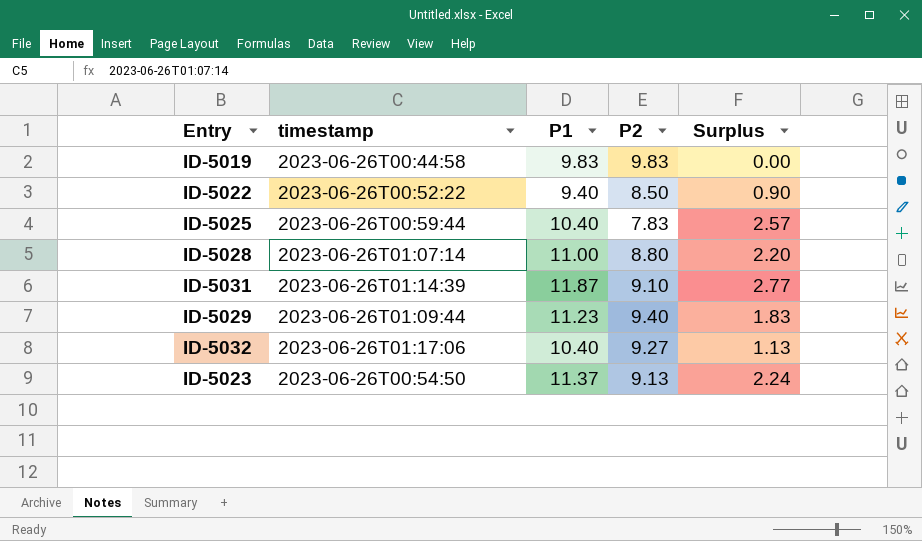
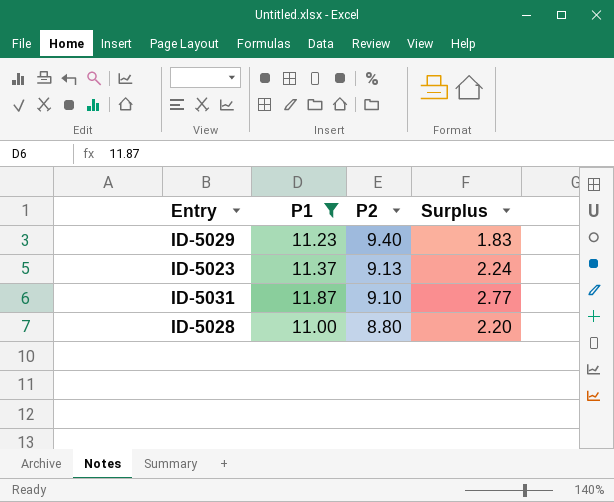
filter: none -> P1 >= 11.00
row order: none -> P2 descending
column timestamp | position: 2 -> none

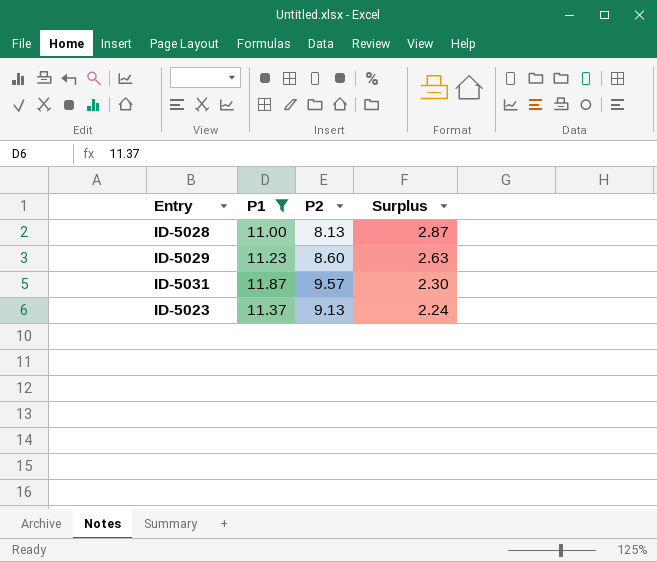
row order: P2 descending -> Surplus descending
ID-5028 | P2: 8.80 -> 8.13
ID-5028 | Surplus: 2.20 -> 2.87
ID-5029 | P2: 9.40 -> 8.60
ID-5029 | Surplus: 1.83 -> 2.63
ID-5031 | P2: 9.10 -> 9.57
ID-5031 | Surplus: 2.77 -> 2.30

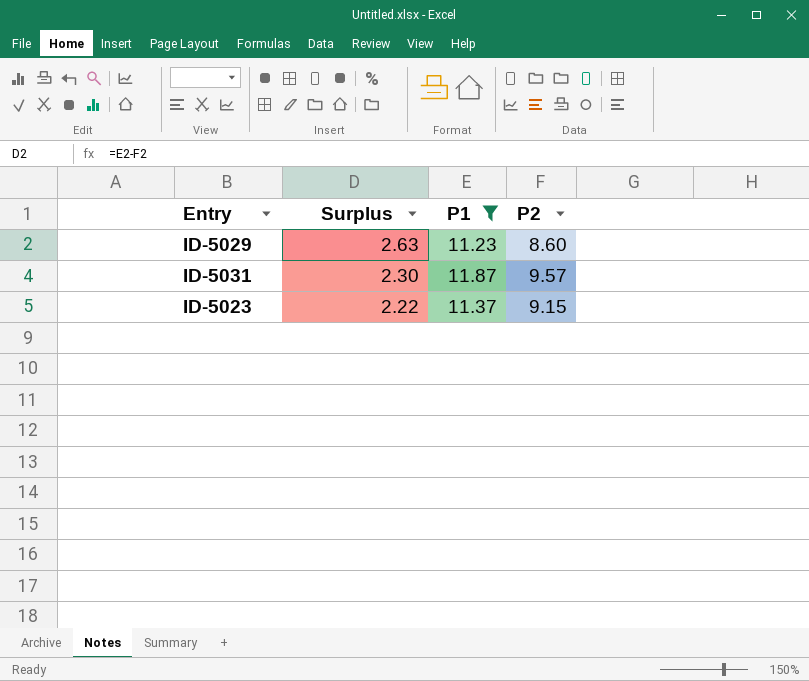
column Surplus | position: 4 -> 2
row ID-5028: 11.00 | 8.13 | 2.87 -> none
ID-5023 | Surplus: 2.24 -> 2.22
ID-5023 | P2: 9.13 -> 9.15

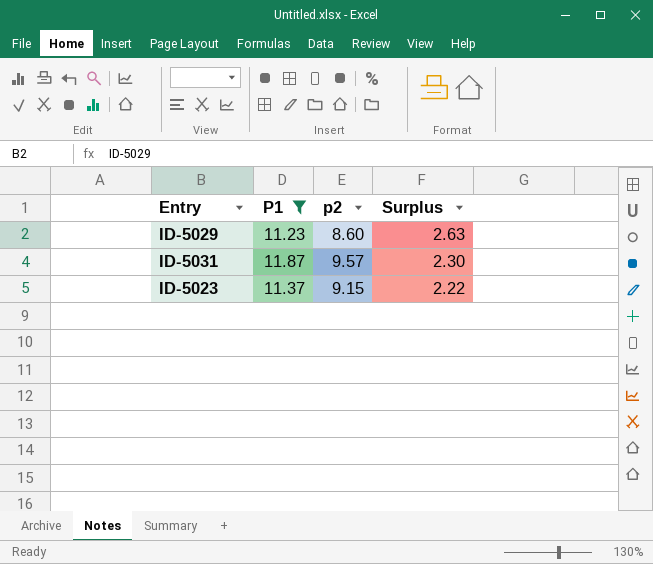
column name: P2 -> p2
column Surplus | position: 2 -> 4

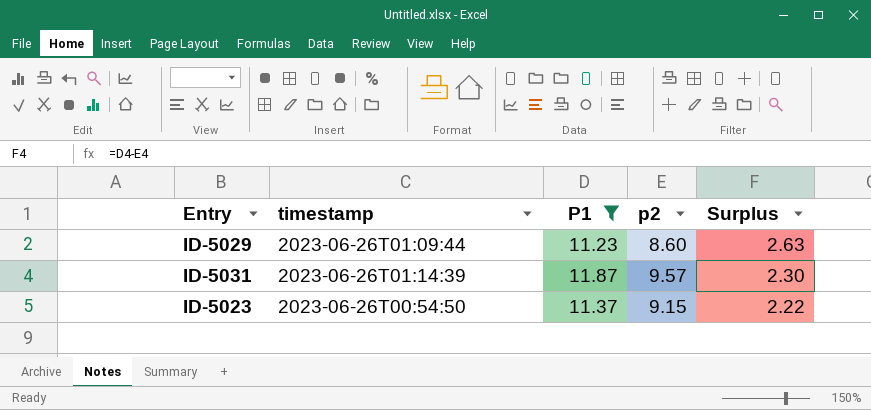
column timestamp | position: none -> 2

